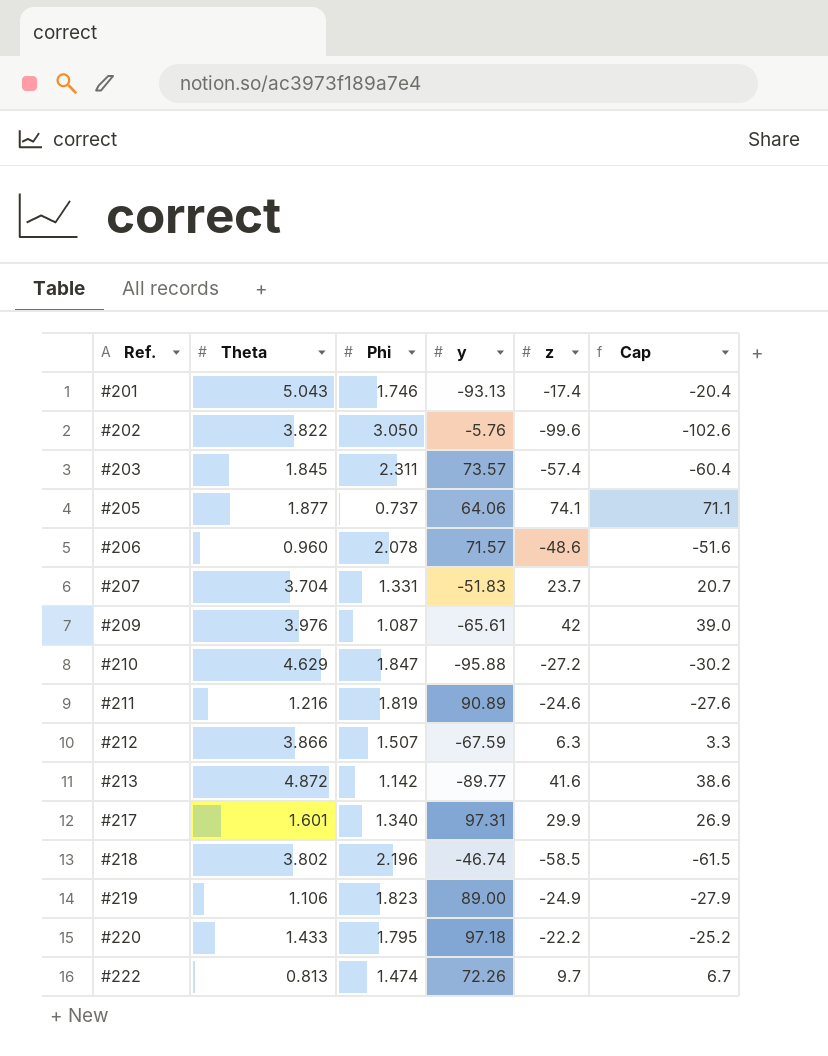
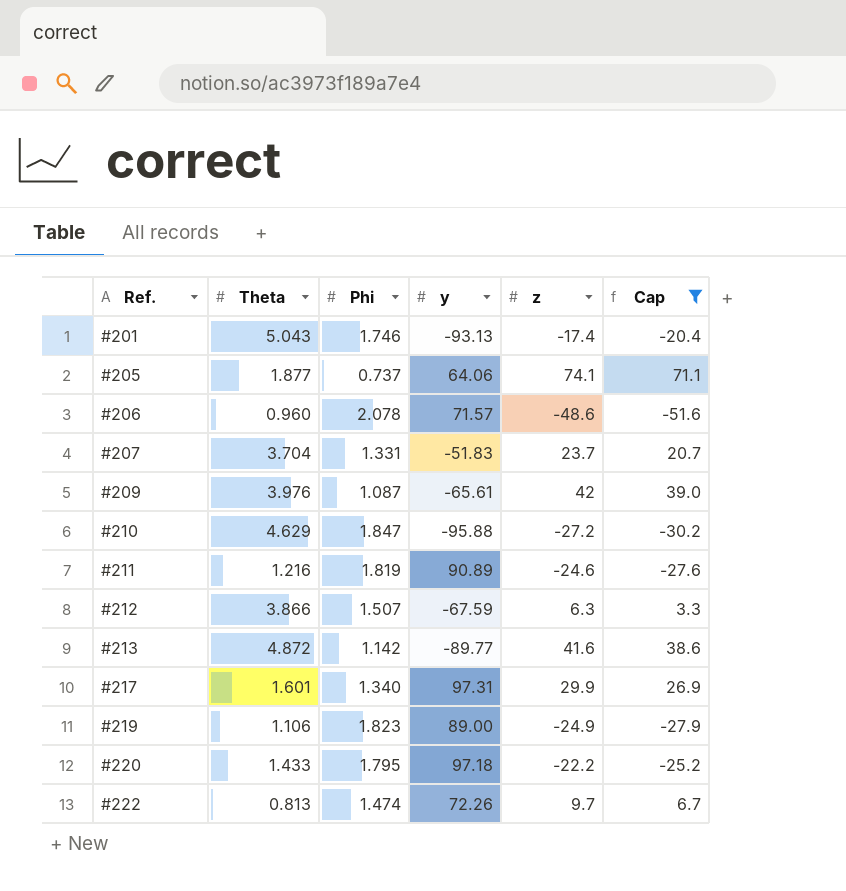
filter: none -> Cap >= -51.6

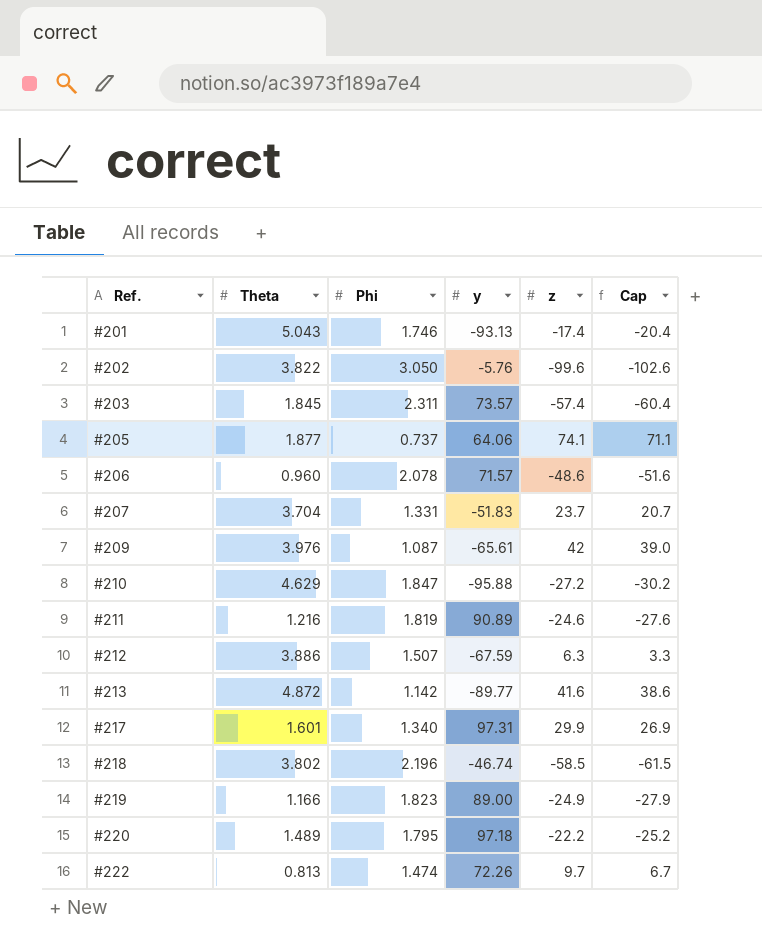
filter: Cap >= -51.6 -> none
#212 | Theta: 3.866 -> 3.886
#219 | Theta: 1.106 -> 1.166
#220 | Theta: 1.433 -> 1.489

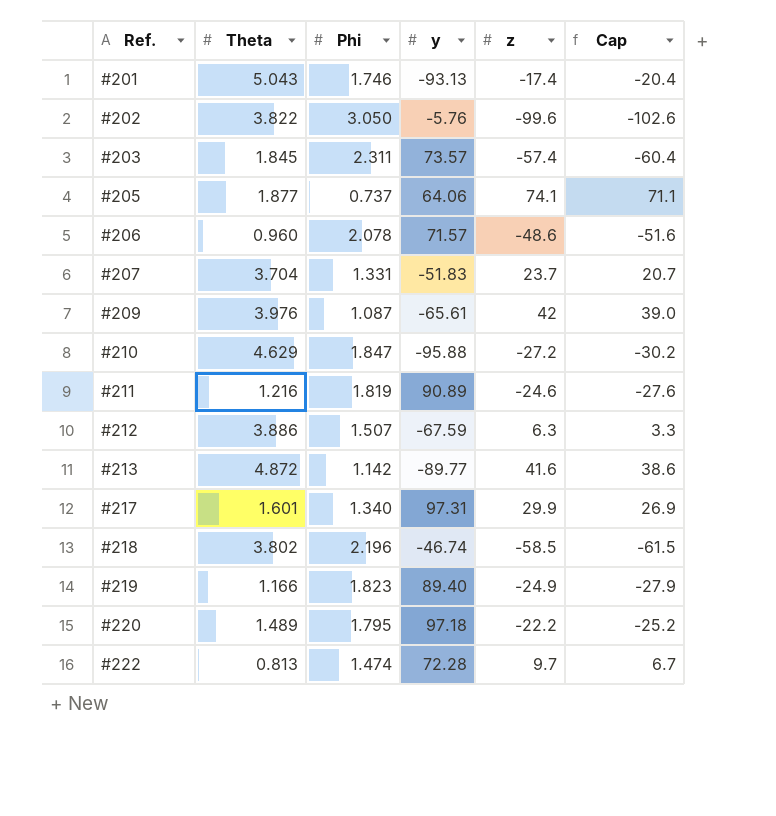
#219 | y: 89.00 -> 89.40
#222 | y: 72.26 -> 72.28

